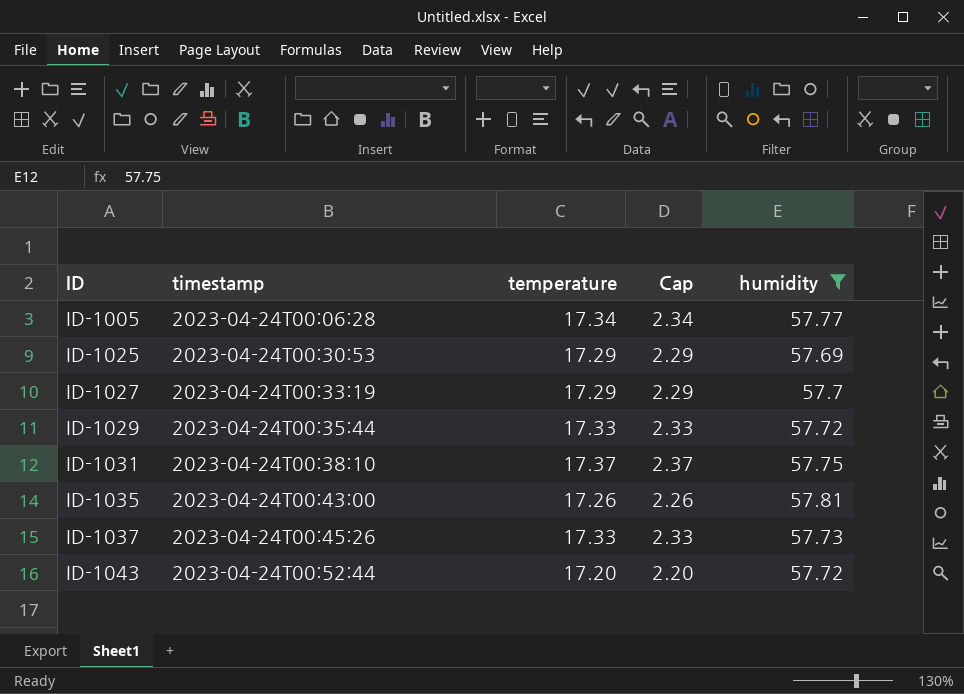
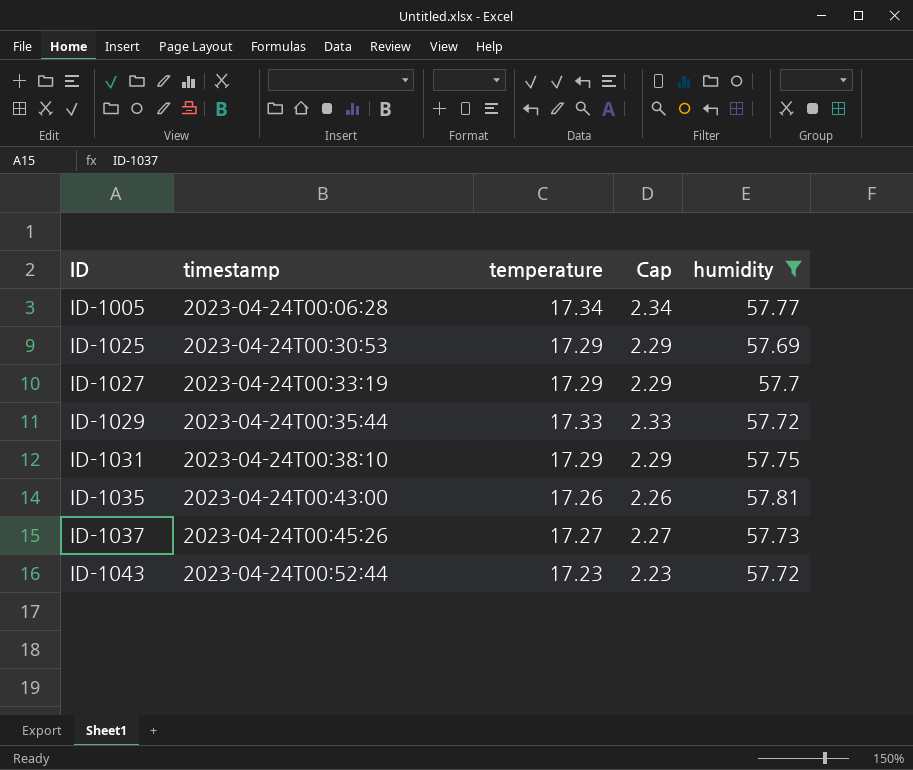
ID-1031 | temperature: 17.37 -> 17.29
ID-1031 | Cap: 2.37 -> 2.29
ID-1037 | temperature: 17.33 -> 17.27
ID-1037 | Cap: 2.33 -> 2.27
ID-1043 | temperature: 17.20 -> 17.23
ID-1043 | Cap: 2.20 -> 2.23

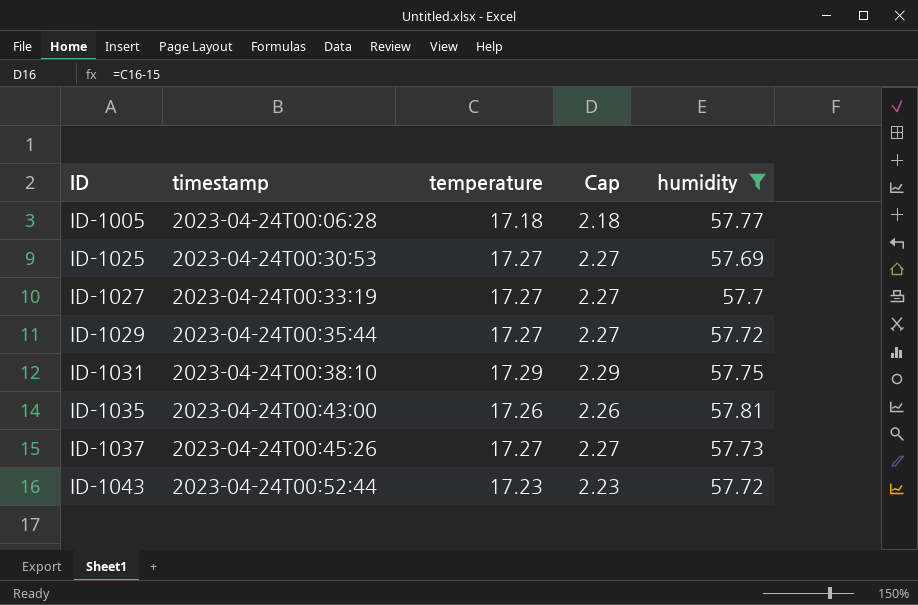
ID-1005 | temperature: 17.34 -> 17.18
ID-1005 | Cap: 2.34 -> 2.18
ID-1025 | temperature: 17.29 -> 17.27
ID-1025 | Cap: 2.29 -> 2.27
ID-1027 | temperature: 17.29 -> 17.27
ID-1027 | Cap: 2.29 -> 2.27
ID-1029 | temperature: 17.33 -> 17.27
ID-1029 | Cap: 2.33 -> 2.27

